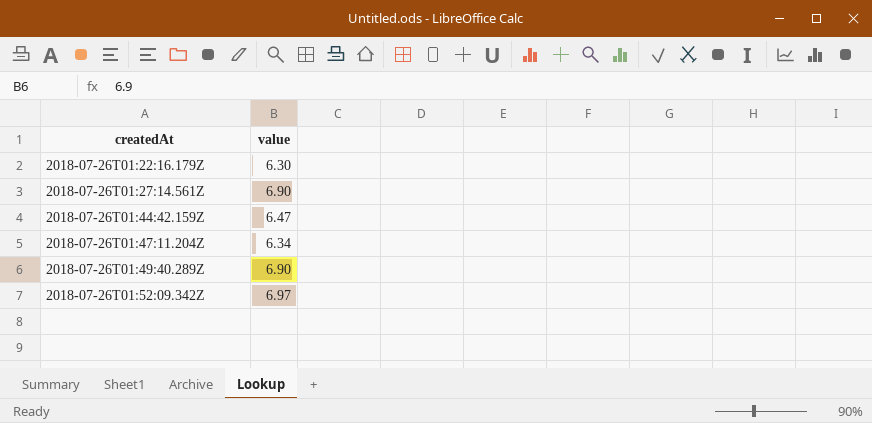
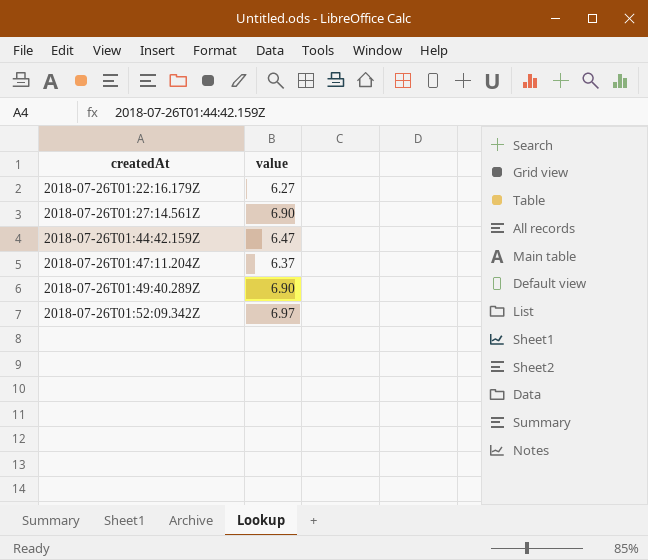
2018-07-26T01:22:16.179Z | value: 6.30 -> 6.27
2018-07-26T01:47:11.204Z | value: 6.34 -> 6.37

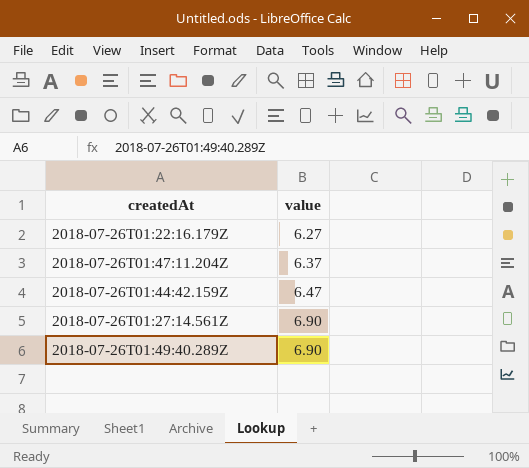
row order: createdAt ascending -> value ascending
row 2018-07-26T01:52:09.342Z: 6.97 -> none

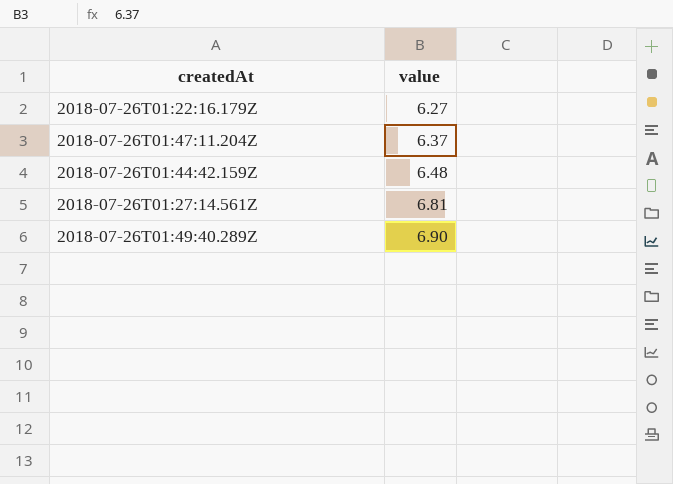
2018-07-26T01:44:42.159Z | value: 6.47 -> 6.48
2018-07-26T01:27:14.561Z | value: 6.90 -> 6.81

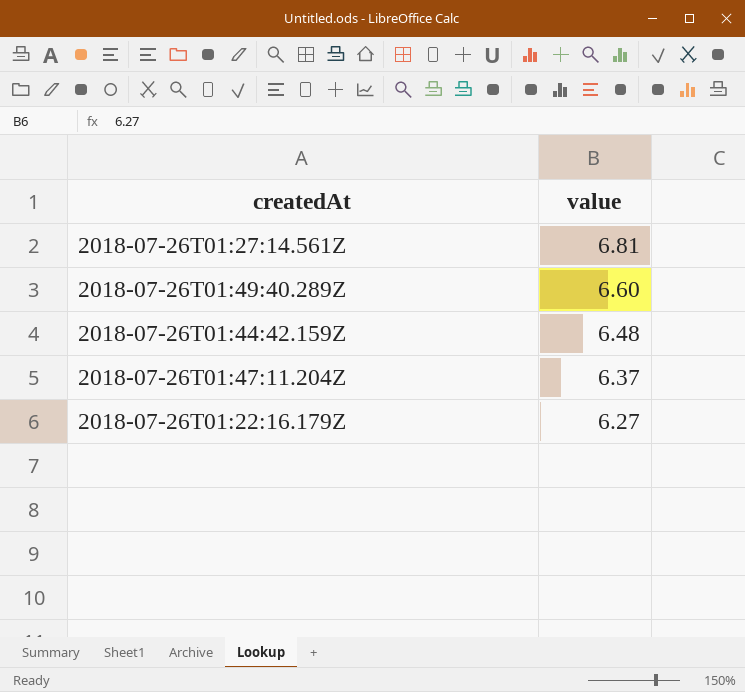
row order: value ascending -> value descending
2018-07-26T01:49:40.289Z | value: 6.90 -> 6.60

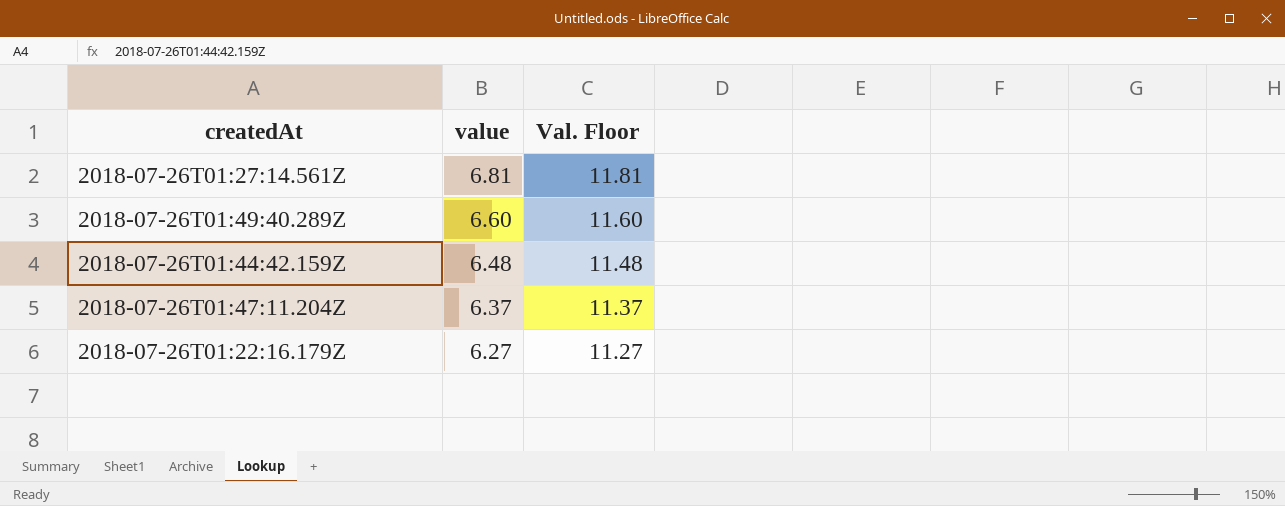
column Val. Floor | formula: none -> [value] + 5

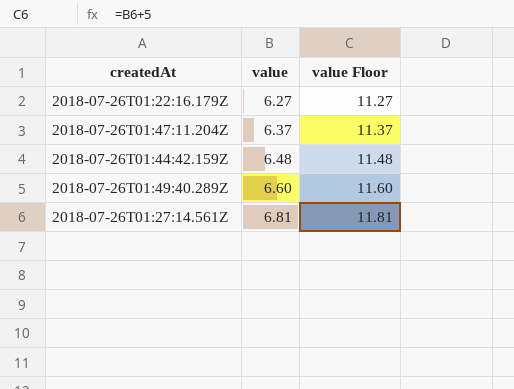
row order: value descending -> value ascending
column name: Val. Floor -> value Floor

